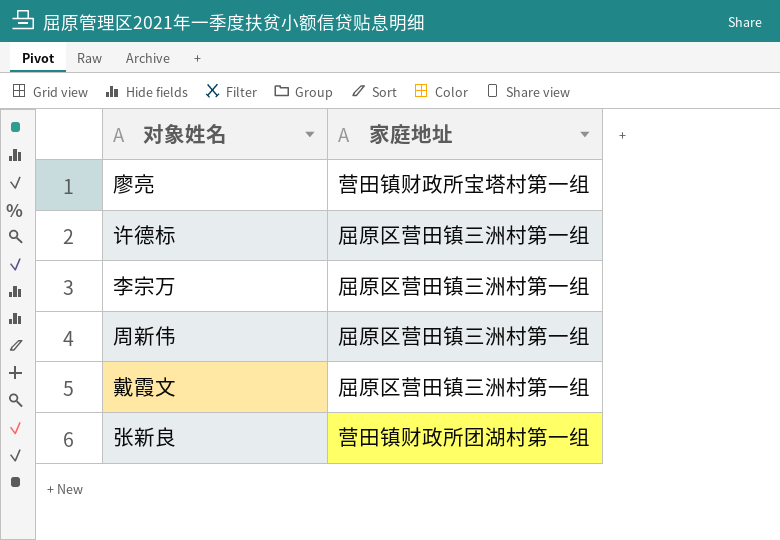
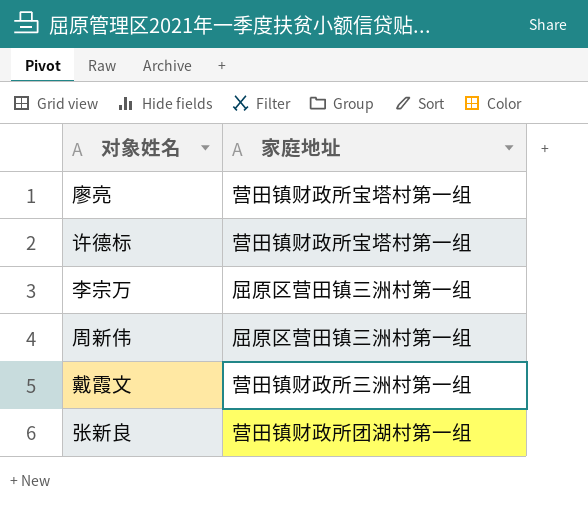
许德标 | 家庭地址: 屈原区营田镇三洲村第一组 -> 营田镇财政所宝塔村第一组
戴霞文 | 家庭地址: 屈原区营田镇三洲村第一组 -> 营田镇财政所三洲村第一组

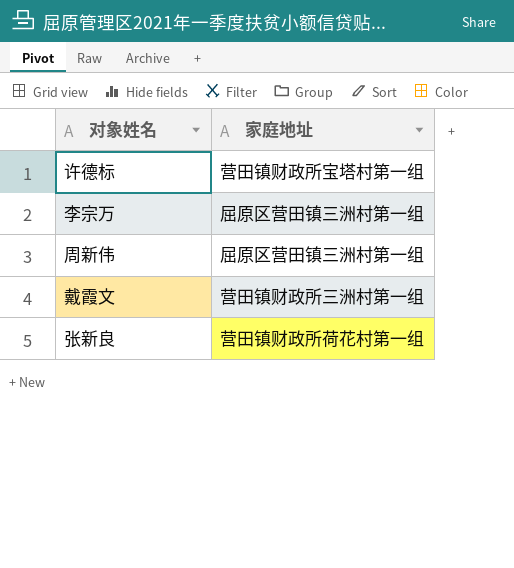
row 廖亮: 营田镇财政所宝塔村第一组 -> none
张新良 | 家庭地址: 营田镇财政所团湖村第一组 -> 营田镇财政所荷花村第一组

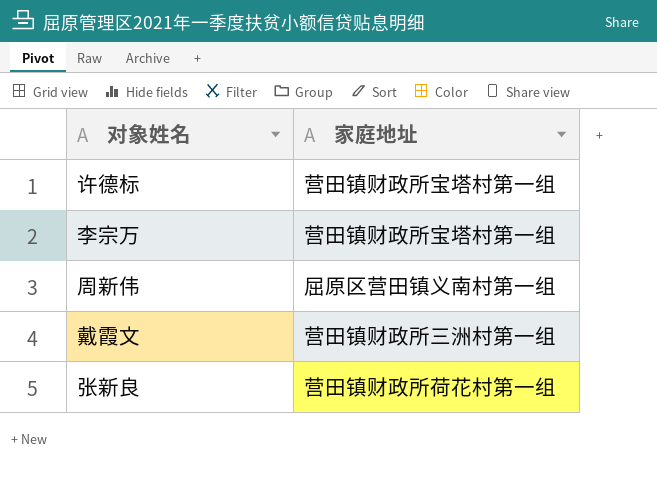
李宗万 | 家庭地址: 屈原区营田镇三洲村第一组 -> 营田镇财政所宝塔村第一组
周新伟 | 家庭地址: 屈原区营田镇三洲村第一组 -> 屈原区营田镇义南村第一组

